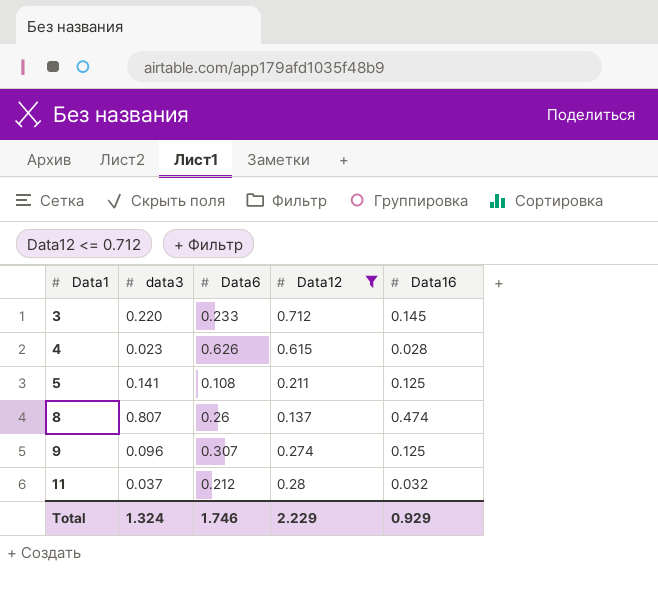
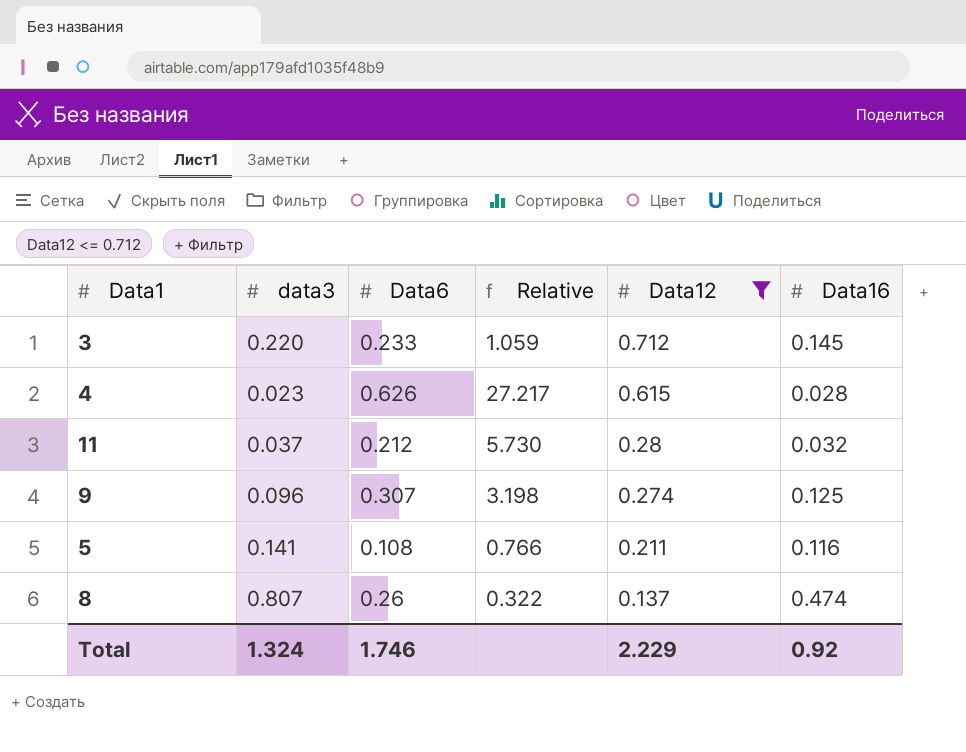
row order: Data1 ascending -> Data12 descending
column Relative | formula: none -> [Data6] / [data3]
5 | Data16: 0.125 -> 0.116
Total | Data16: 0.929 -> 0.92

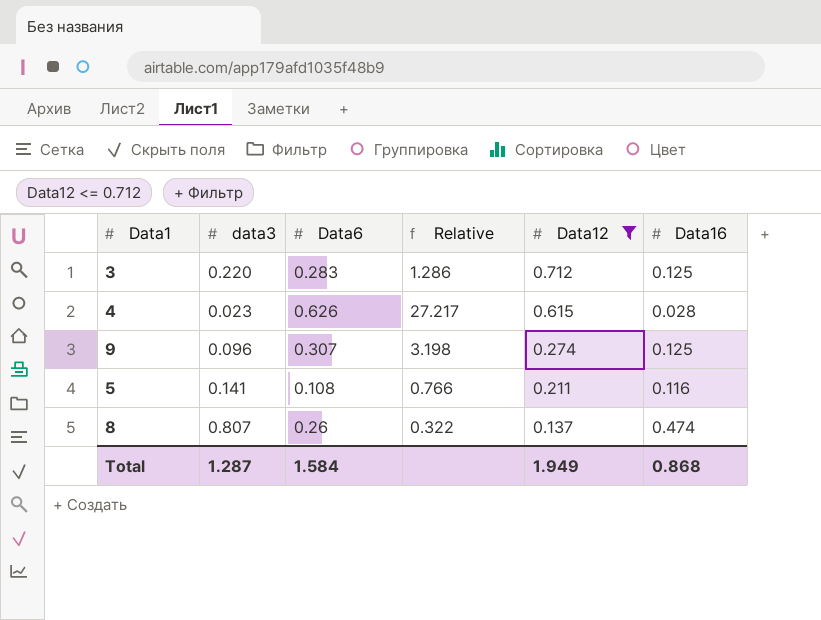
row 11: 0.037 | 0.212 | 5.730 | 0.28 | 0.032 -> none
3 | Data6: 0.233 -> 0.283
3 | Relative: 1.059 -> 1.286
3 | Data16: 0.145 -> 0.125
Total | data3: 1.324 -> 1.287
Total | Data6: 1.746 -> 1.584
Total | Data12: 2.229 -> 1.949
Total | Data16: 0.92 -> 0.868

